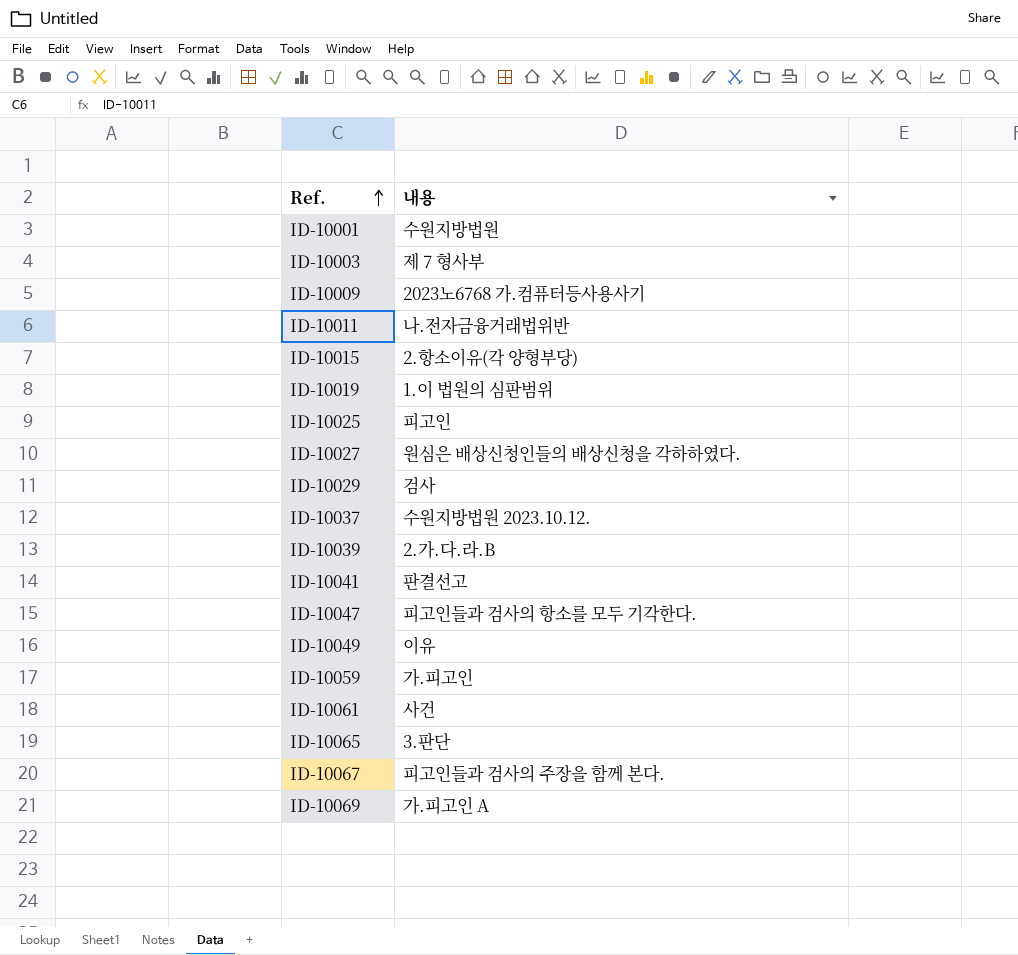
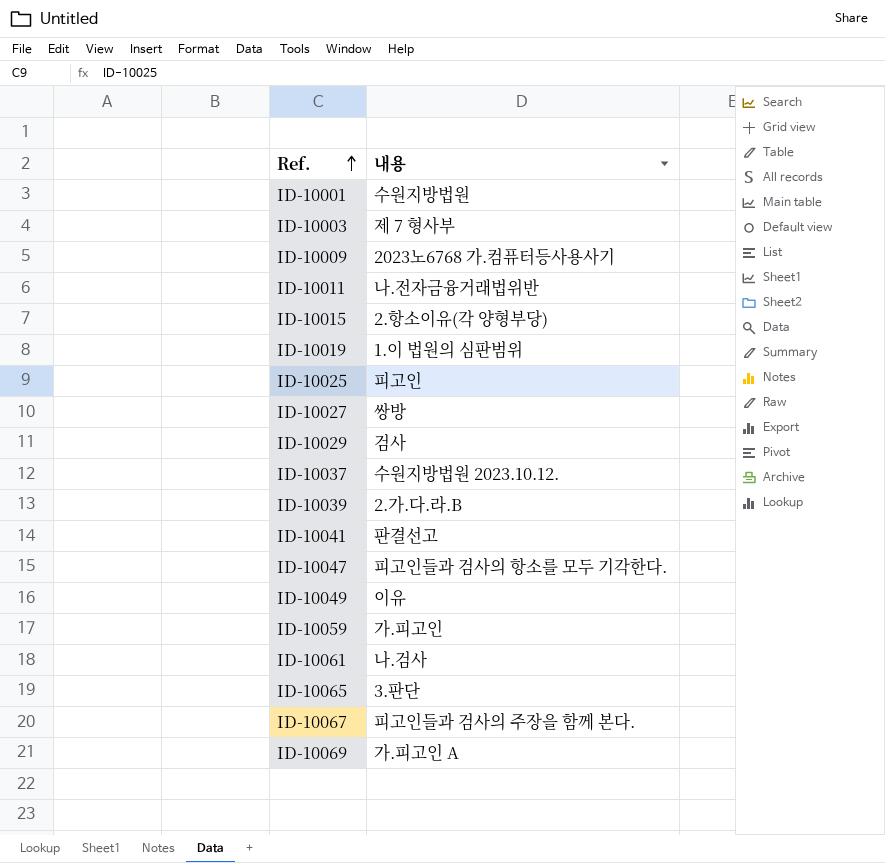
ID-10027 | 내용: 원심은 배상신청인들의 배상신청을 각하하였다. -> 쌍방
ID-10061 | 내용: 사건 -> 나.검사

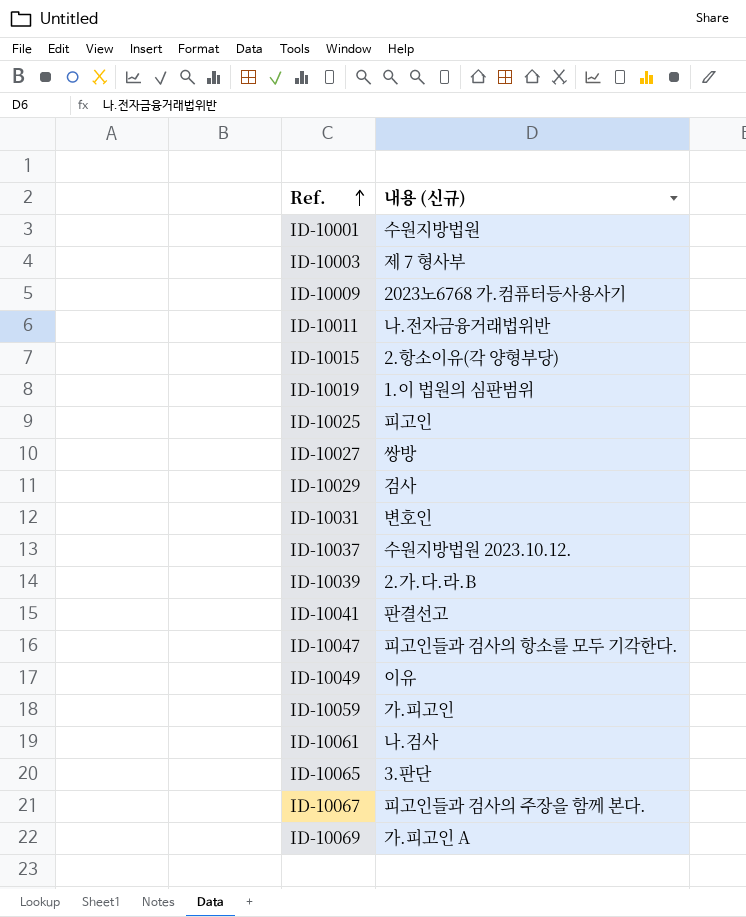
column name: 내용 -> 내용 (신규)
row ID-10031: none -> 변호인

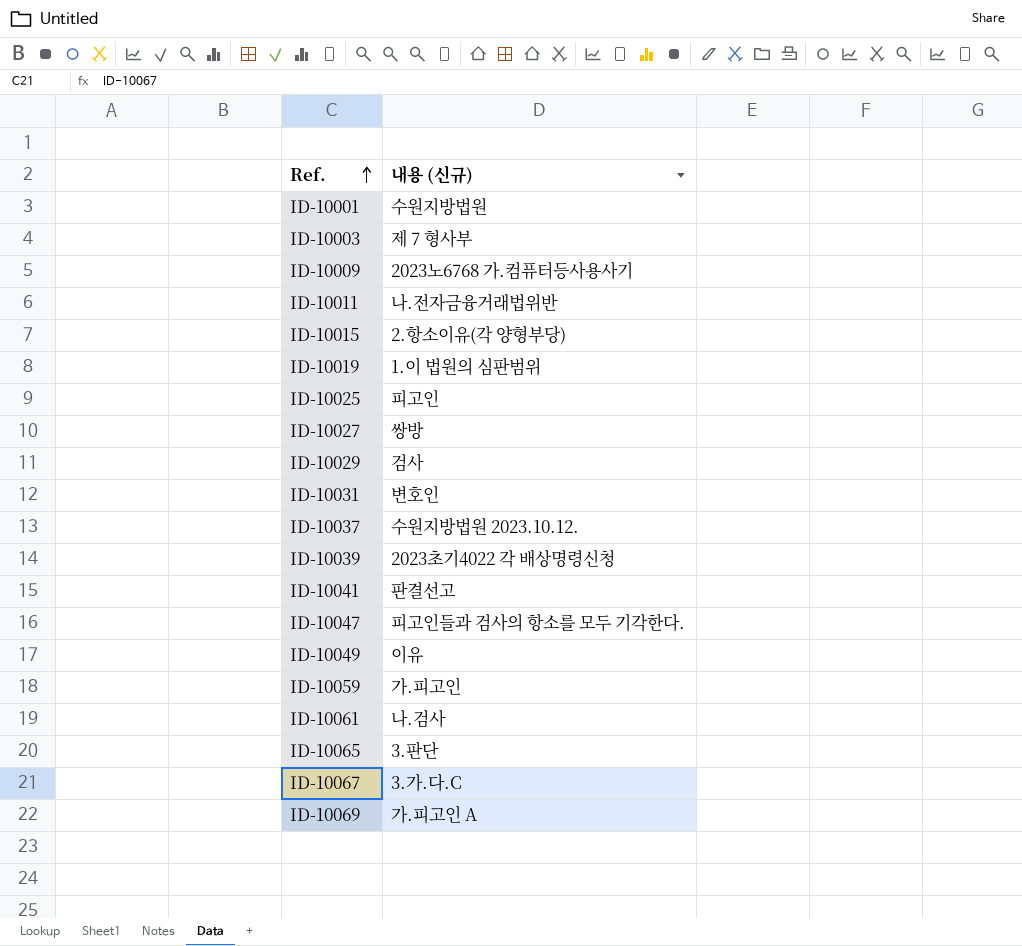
ID-10039 | 내용 (신규): 2.가.다.라.B -> 2023초기4022 각 배상명령신청
ID-10067 | 내용 (신규): 피고인들과 검사의 주장을 함께 본다. -> 3.가.다.C

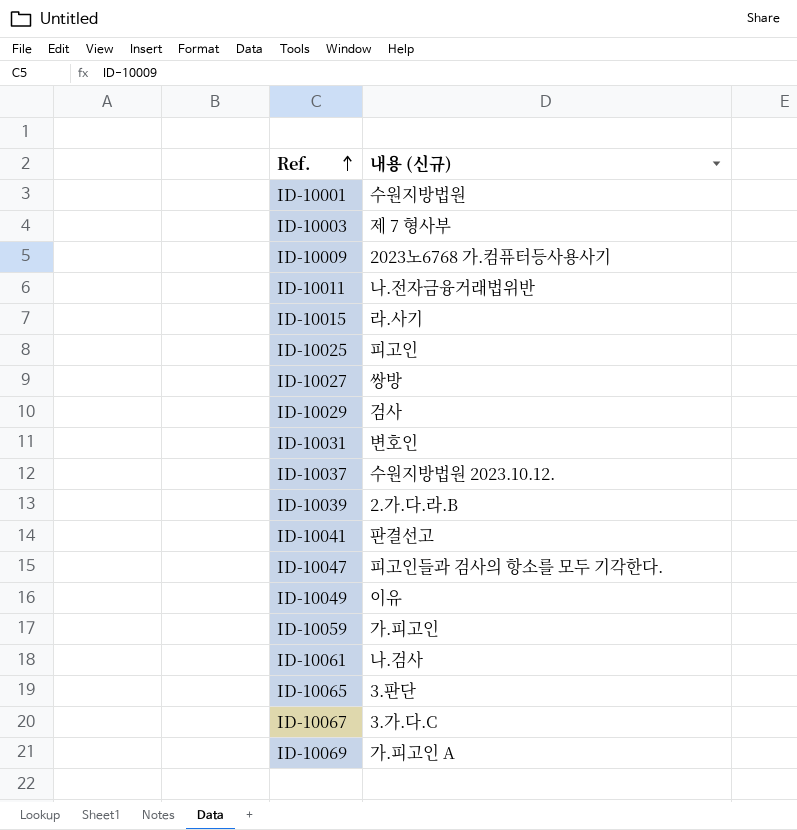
row ID-10019: 1.이 법원의 심판범위 -> none
ID-10015 | 내용 (신규): 2.항소이유(각 양형부당) -> 라.사기
ID-10039 | 내용 (신규): 2023초기4022 각 배상명령신청 -> 2.가.다.라.B

